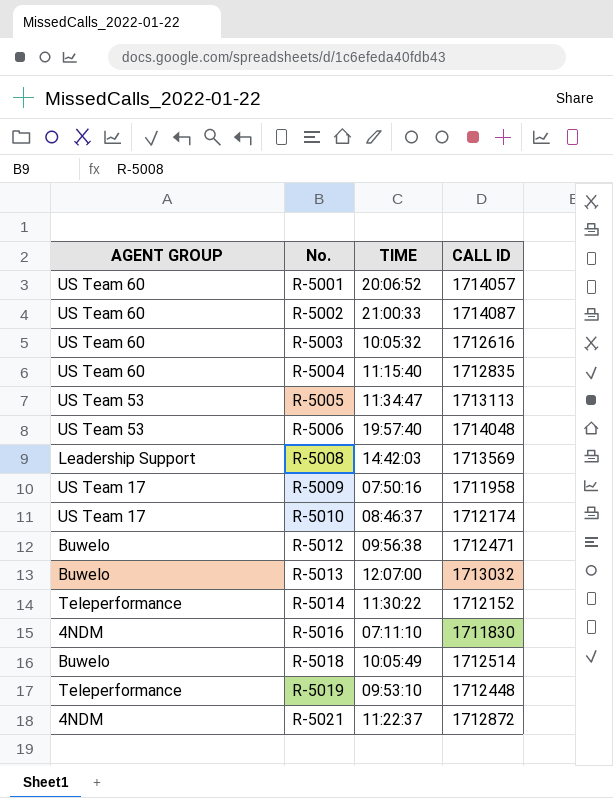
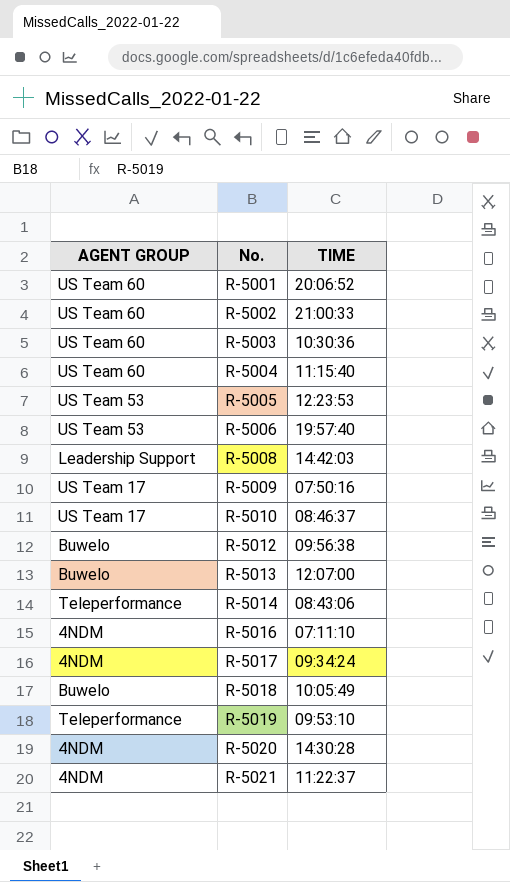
column CALL ID | position: 4 -> none
R-5003 | TIME: 10:05:32 -> 10:30:36
R-5005 | TIME: 11:34:47 -> 12:23:53
R-5014 | TIME: 11:30:22 -> 08:43:06
row R-5017: none -> 4NDM | 09:34:24
row R-5020: none -> 4NDM | 14:30:28

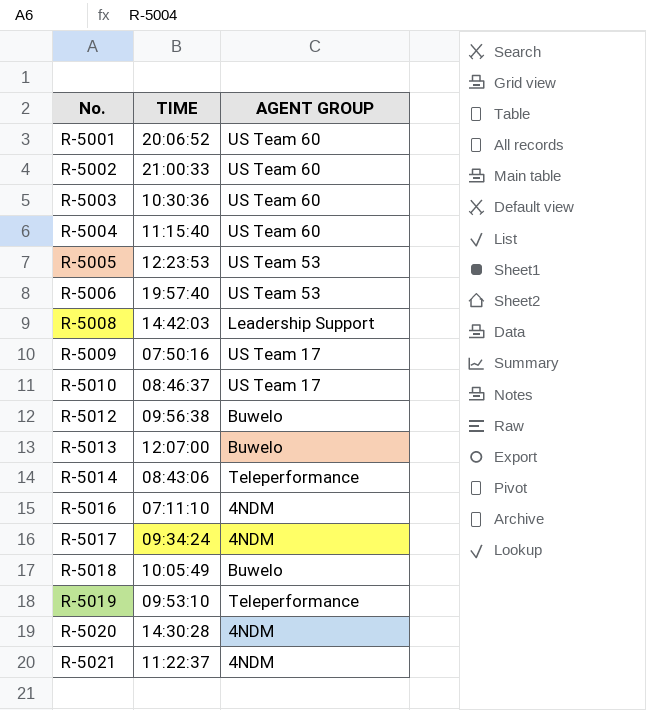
column AGENT GROUP | position: 1 -> 3

